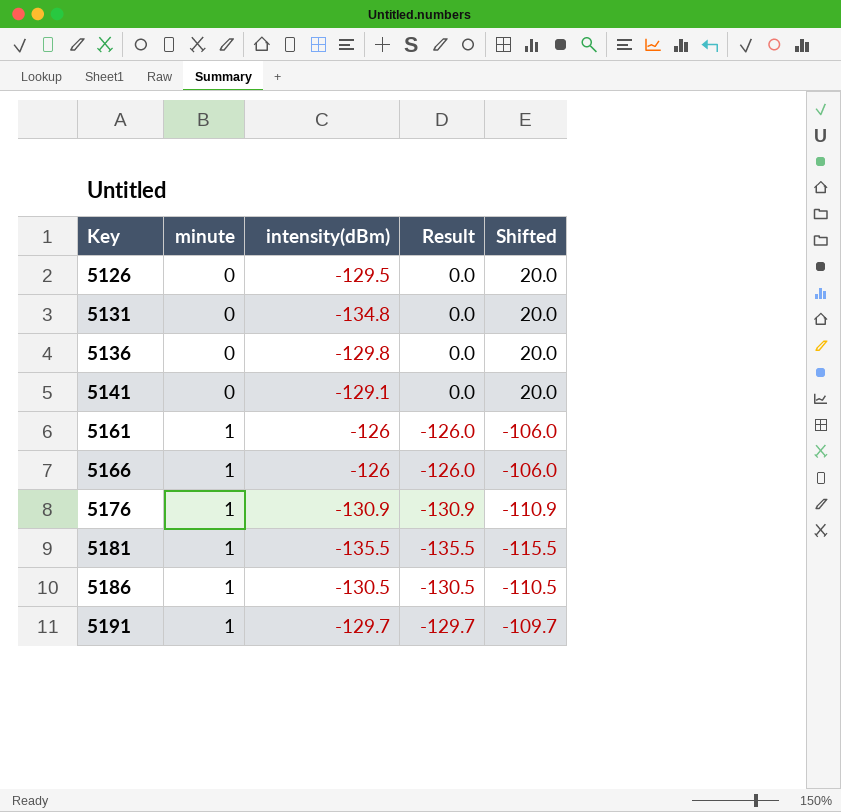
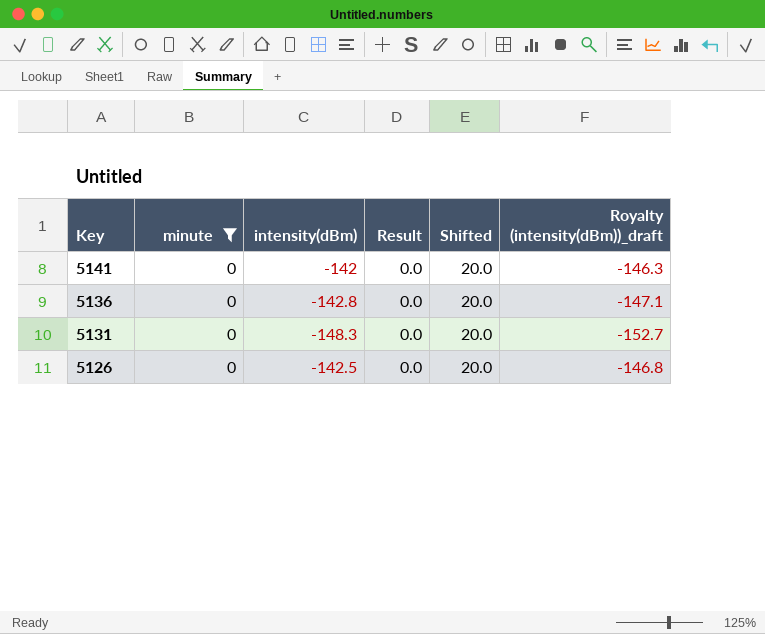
filter: none -> minute = 0
row order: Key ascending -> Key descending
column Royalty (intensity(dBm))_draft | formula: none -> [intensity(dBm)] * 1.03
5141 | intensity(dBm): -129.1 -> -142
5136 | intensity(dBm): -129.8 -> -142.8
5131 | intensity(dBm): -134.8 -> -148.3
5126 | intensity(dBm): -129.5 -> -142.5

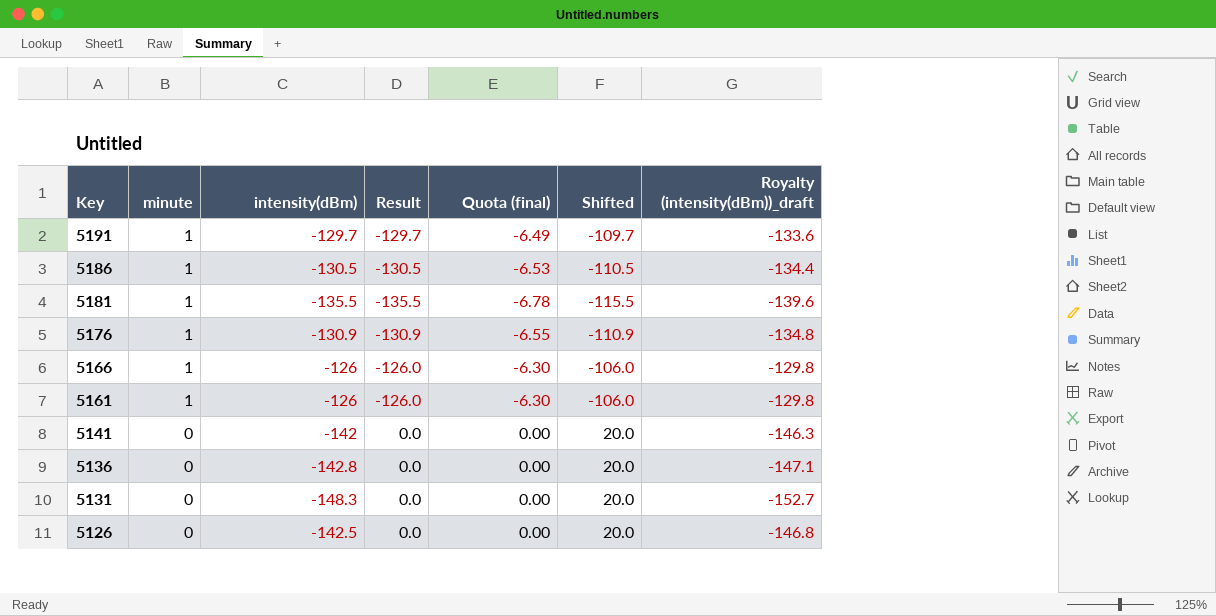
filter: minute = 0 -> none
column Quota (final) | formula: none -> [Result] * 0.05

